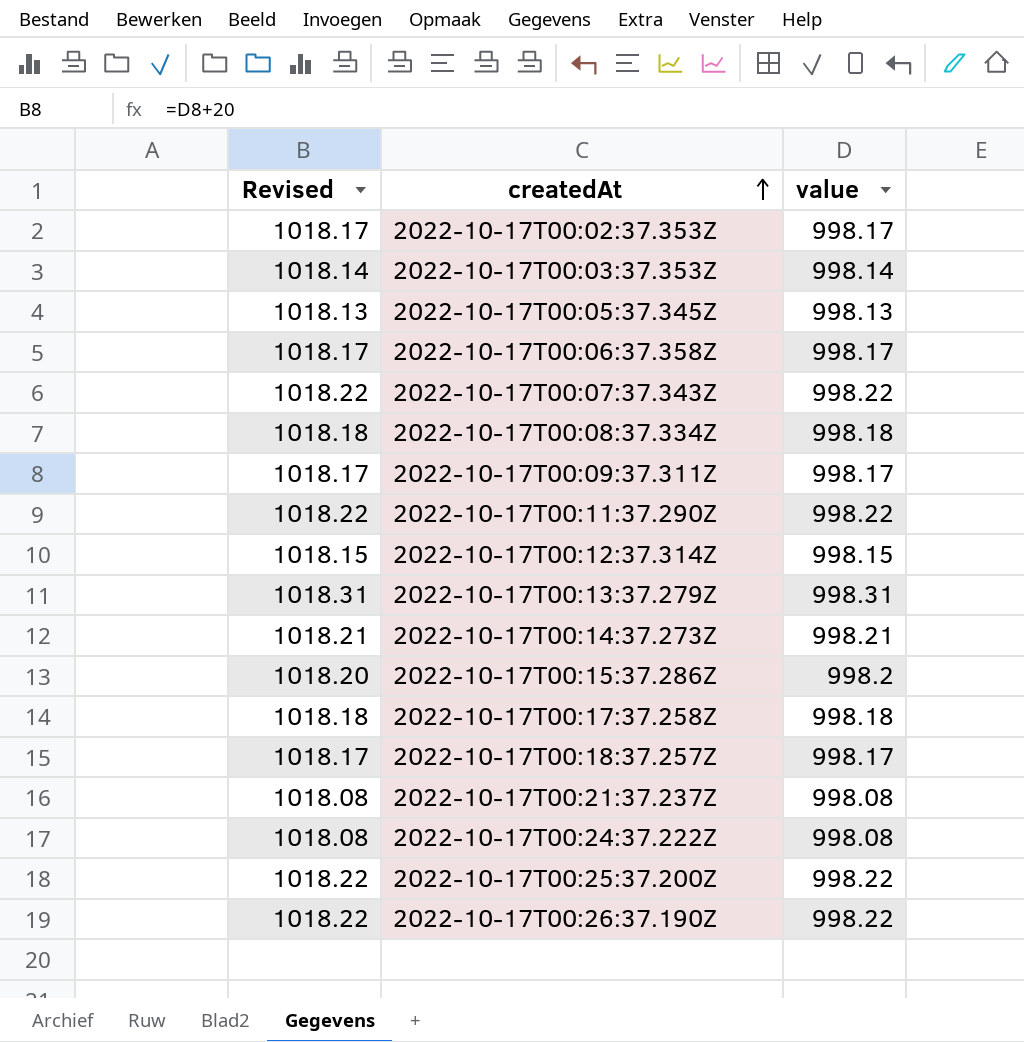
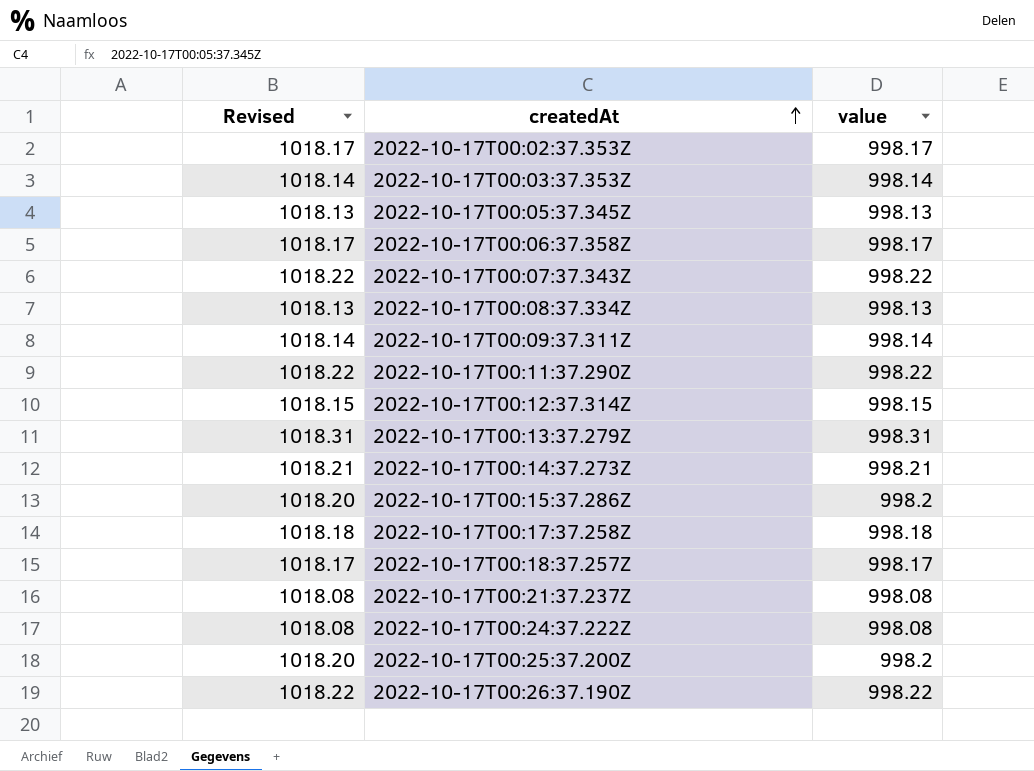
2022-10-17T00:08:37.334Z | Revised: 1018.18 -> 1018.13
2022-10-17T00:08:37.334Z | value: 998.18 -> 998.13
2022-10-17T00:09:37.311Z | Revised: 1018.17 -> 1018.14
2022-10-17T00:09:37.311Z | value: 998.17 -> 998.14
2022-10-17T00:25:37.200Z | Revised: 1018.22 -> 1018.20
2022-10-17T00:25:37.200Z | value: 998.22 -> 998.2

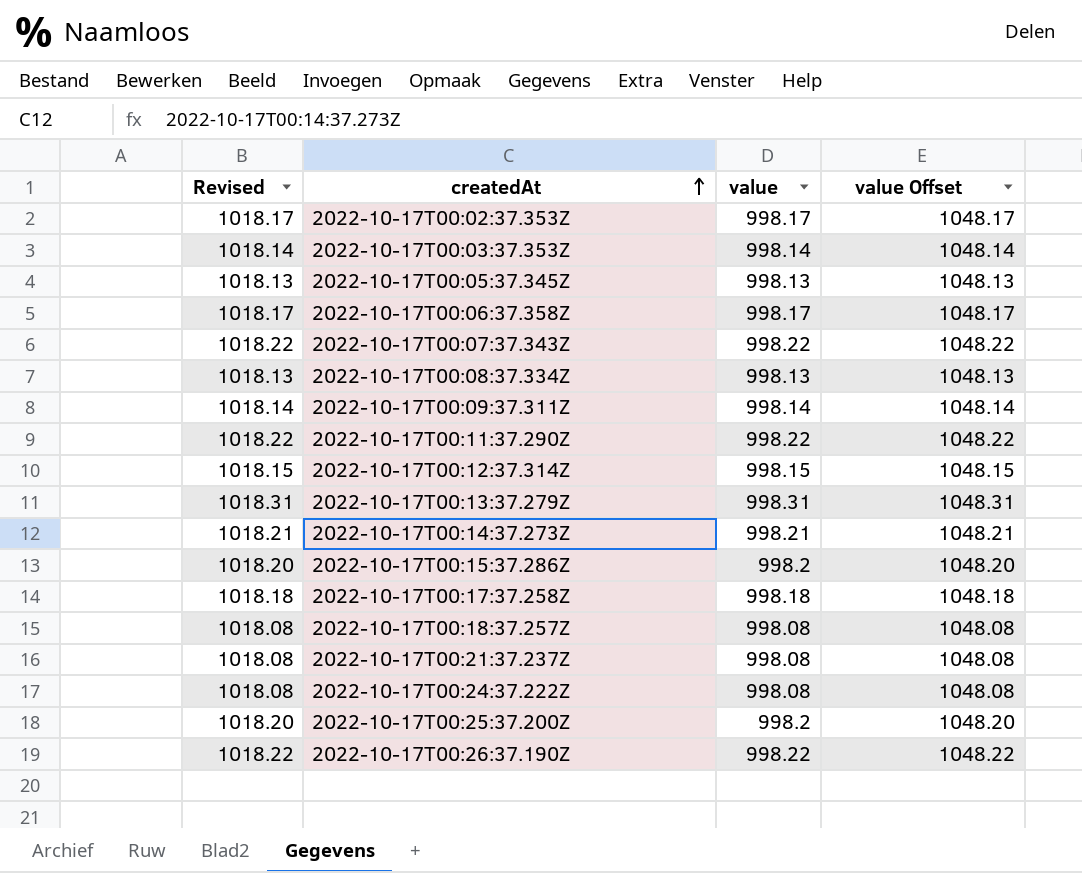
column value Offset | formula: none -> [value] + 50
2022-10-17T00:18:37.257Z | Revised: 1018.17 -> 1018.08
2022-10-17T00:18:37.257Z | value: 998.17 -> 998.08

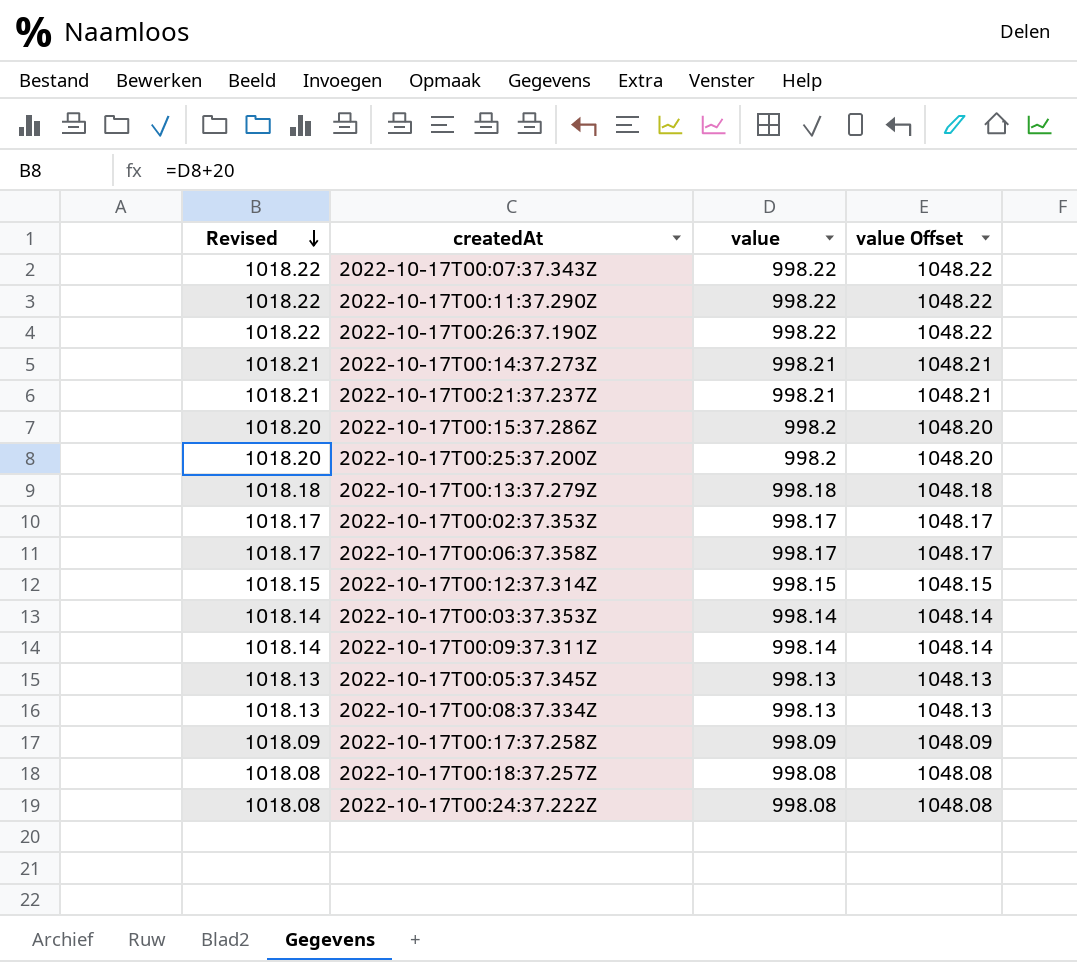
row order: createdAt ascending -> Revised descending
2022-10-17T00:21:37.237Z | Revised: 1018.08 -> 1018.21
2022-10-17T00:21:37.237Z | value: 998.08 -> 998.21
2022-10-17T00:21:37.237Z | value Offset: 1048.08 -> 1048.21
2022-10-17T00:13:37.279Z | Revised: 1018.31 -> 1018.18
2022-10-17T00:13:37.279Z | value: 998.31 -> 998.18
2022-10-17T00:13:37.279Z | value Offset: 1048.31 -> 1048.18
2022-10-17T00:17:37.258Z | Revised: 1018.18 -> 1018.09
2022-10-17T00:17:37.258Z | value: 998.18 -> 998.09
2022-10-17T00:17:37.258Z | value Offset: 1048.18 -> 1048.09

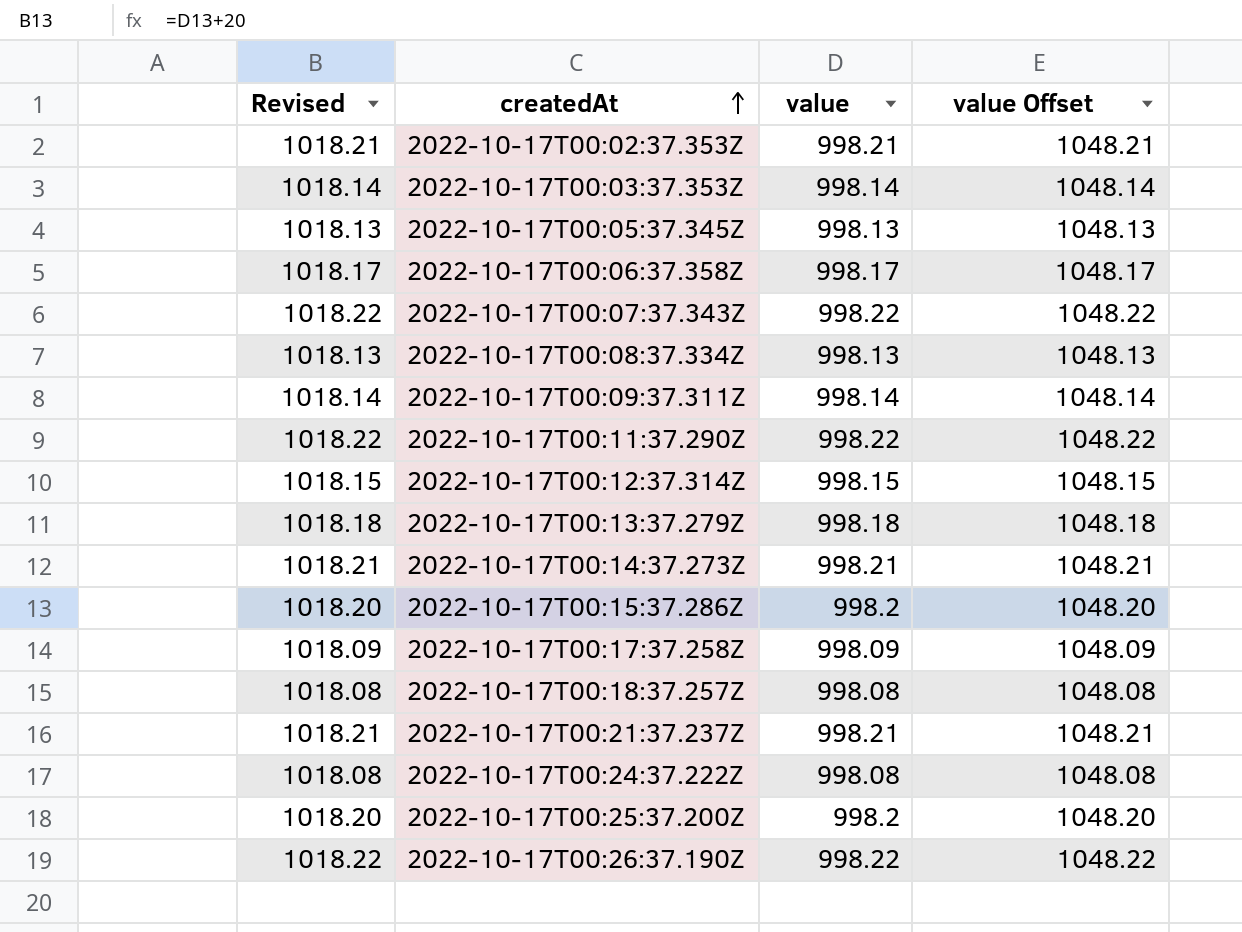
row order: Revised descending -> createdAt ascending
2022-10-17T00:02:37.353Z | Revised: 1018.17 -> 1018.21
2022-10-17T00:02:37.353Z | value: 998.17 -> 998.21
2022-10-17T00:02:37.353Z | value Offset: 1048.17 -> 1048.21

